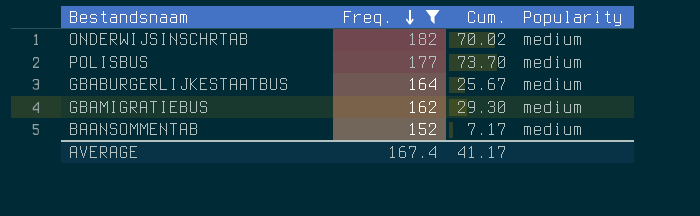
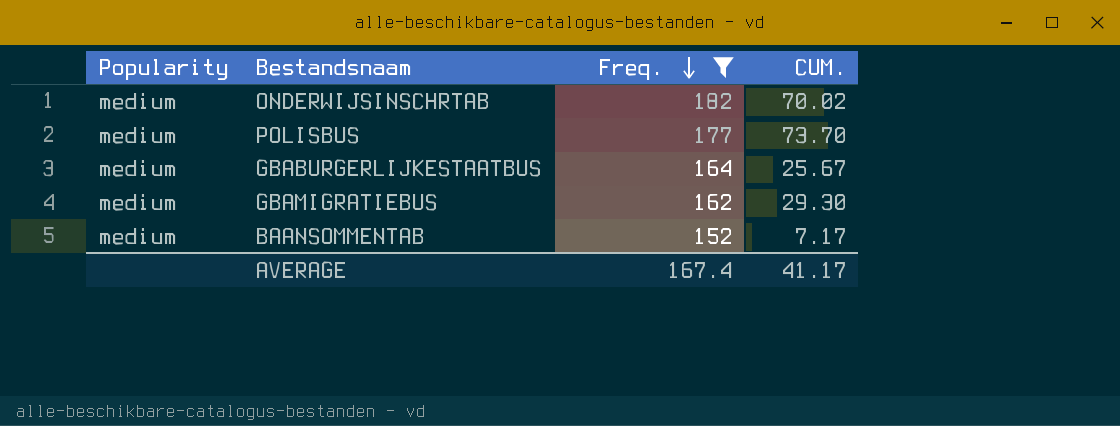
column Popularity | position: 4 -> 1
column name: Cum. -> CUM.

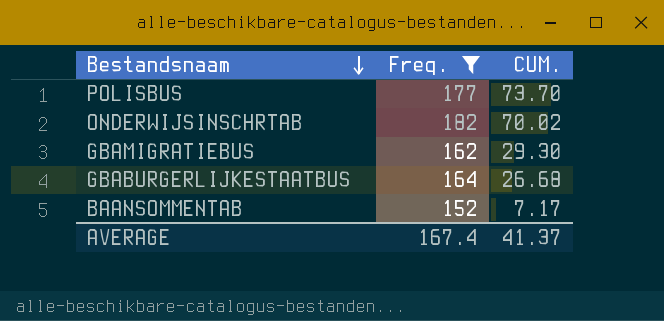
row order: Freq. descending -> Bestandsnaam descending
column Popularity | position: 1 -> none
GBABURGERLIJKESTAATBUS | CUM.: 25.67 -> 26.68
AVERAGE | CUM.: 41.17 -> 41.37

